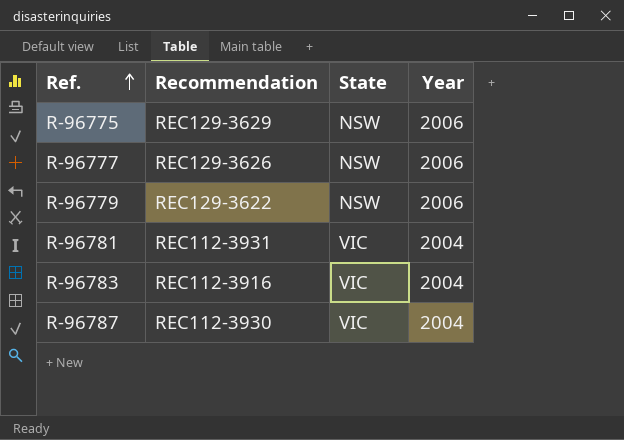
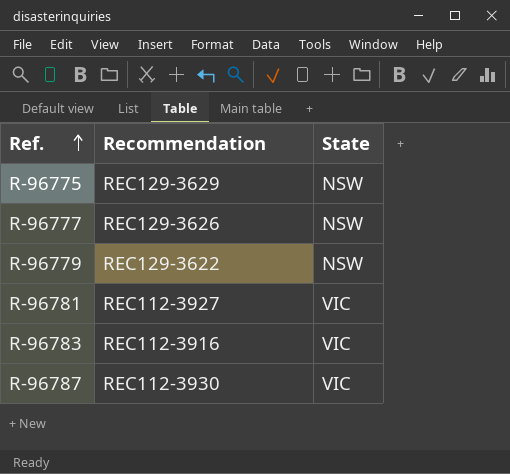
column Year | position: 4 -> none
R-96781 | Recommendation: REC112-3931 -> REC112-3927

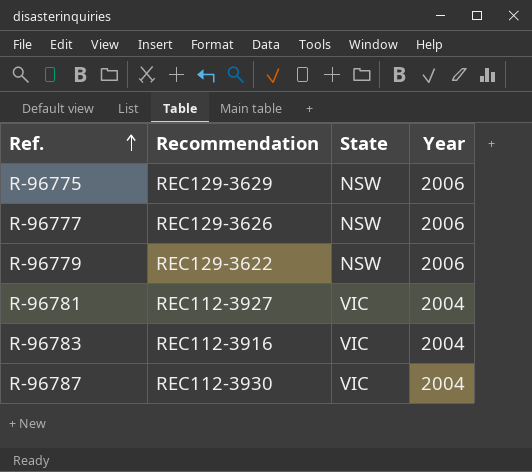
column Year | position: none -> 4

